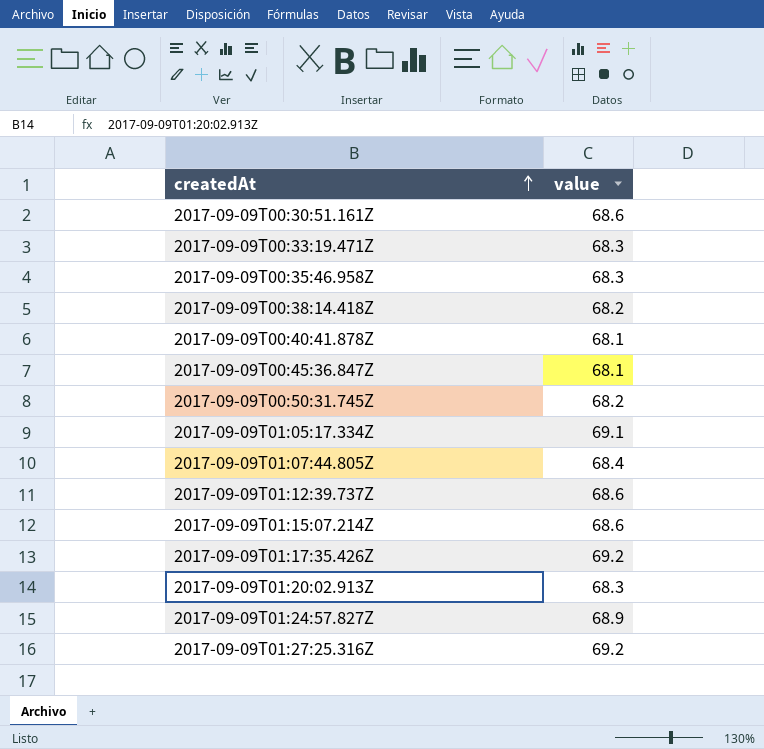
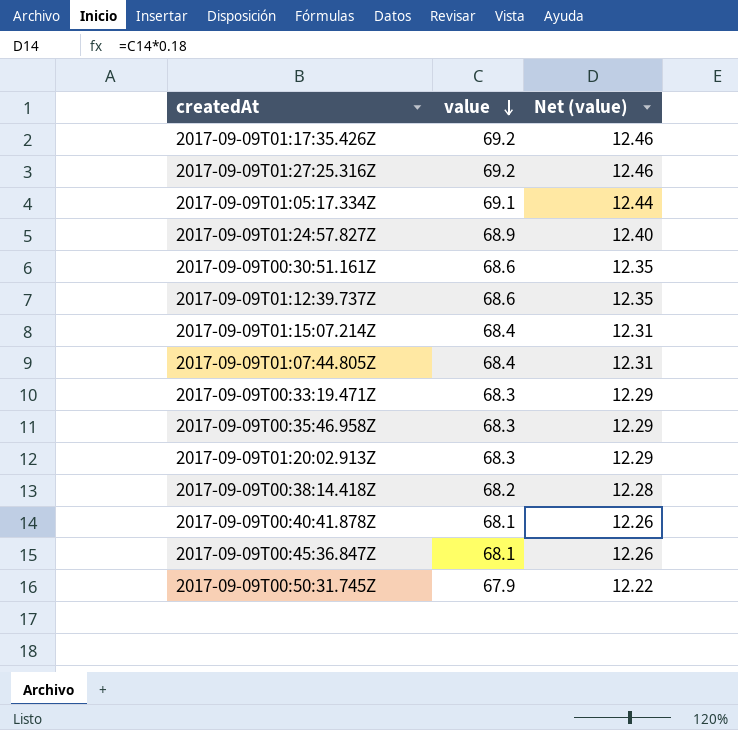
row order: createdAt ascending -> value descending
column Net (value) | formula: none -> [value] * 0.18
2017-09-09T01:15:07.214Z | value: 68.6 -> 68.4
2017-09-09T00:50:31.745Z | value: 68.2 -> 67.9

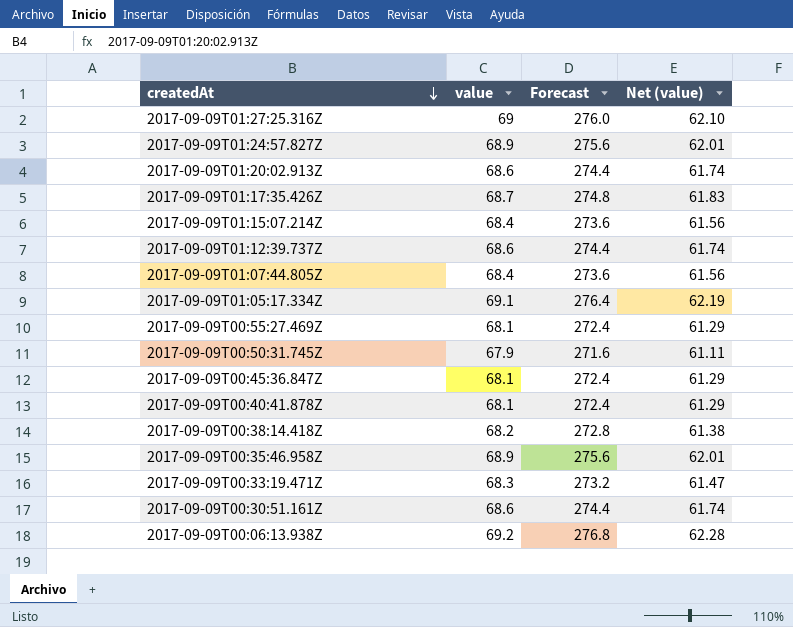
row order: value descending -> createdAt descending
column Forecast | formula: none -> [value] * 4
column Net (value) | formula: [value] * 0.18 -> [value] * 0.9
2017-09-09T01:27:25.316Z | value: 69.2 -> 69
2017-09-09T01:20:02.913Z | value: 68.3 -> 68.6
2017-09-09T01:17:35.426Z | value: 69.2 -> 68.7
row 2017-09-09T00:55:27.469Z: none -> 68.1 | 272.4 | 61.29
2017-09-09T00:35:46.958Z | value: 68.3 -> 68.9
row 2017-09-09T00:06:13.938Z: none -> 69.2 | 276.8 | 62.28

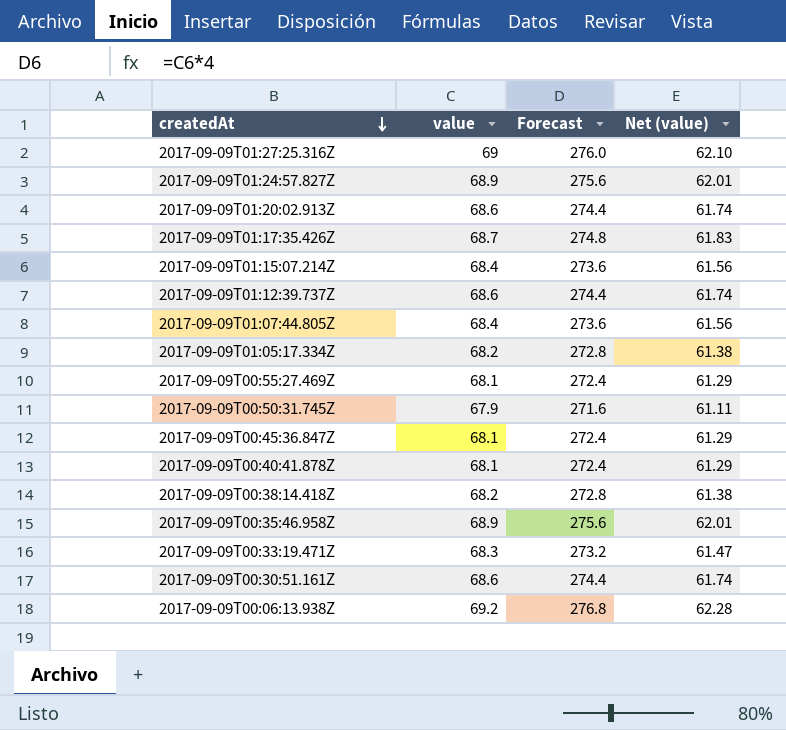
2017-09-09T01:05:17.334Z | value: 69.1 -> 68.2
2017-09-09T01:05:17.334Z | Forecast: 276.4 -> 272.8
2017-09-09T01:05:17.334Z | Net (value): 62.19 -> 61.38

